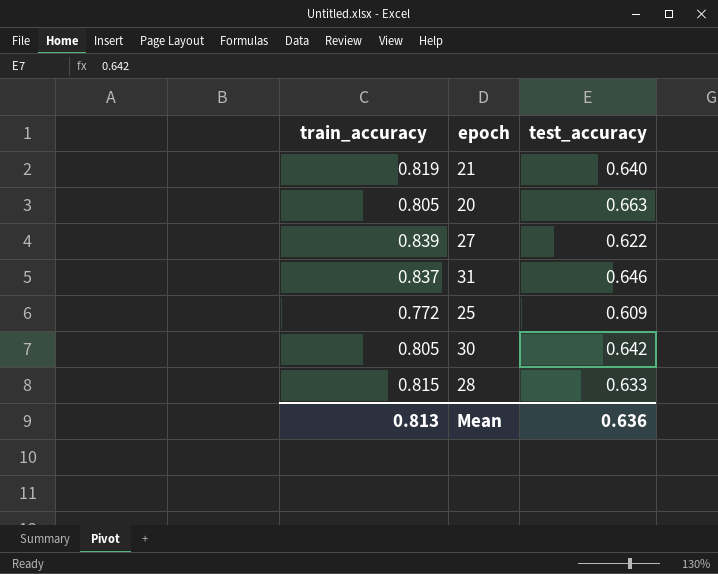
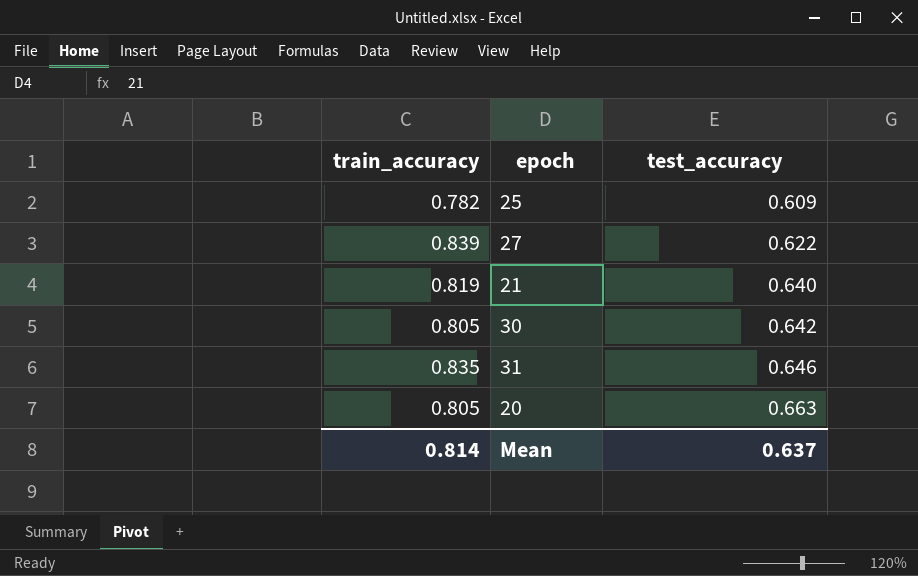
row order: none -> test_accuracy ascending
row 28: 0.815 | 0.633 -> none
25 | train_accuracy: 0.772 -> 0.782
31 | train_accuracy: 0.837 -> 0.835
Mean | train_accuracy: 0.813 -> 0.814
Mean | test_accuracy: 0.636 -> 0.637

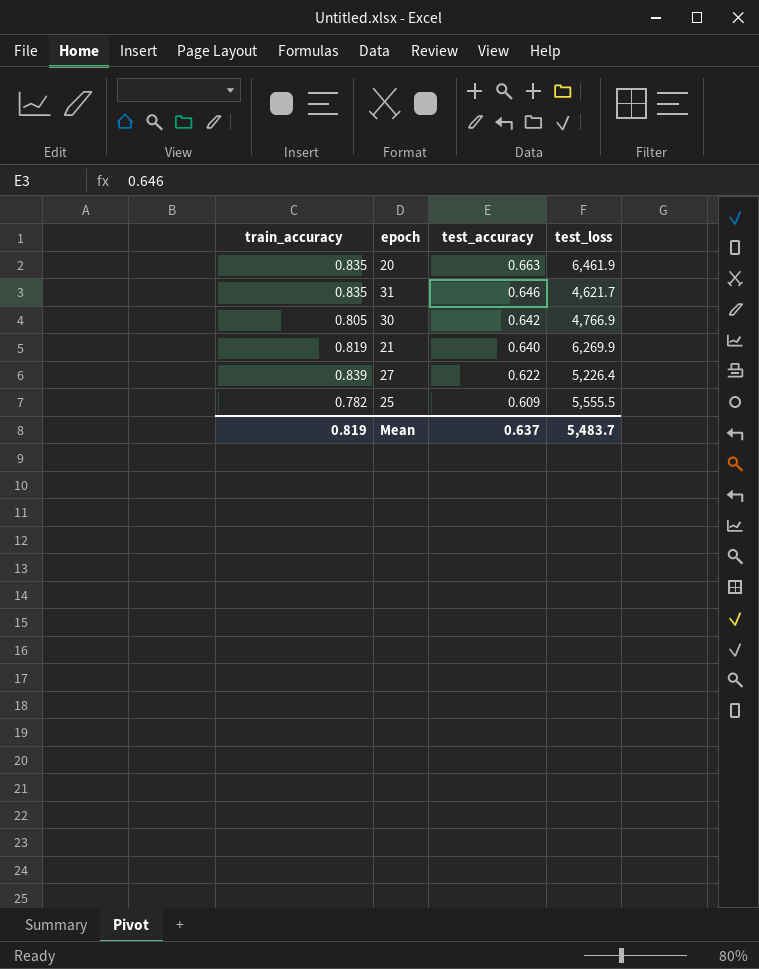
row order: test_accuracy ascending -> test_accuracy descending
column test_loss | position: none -> 4
20 | train_accuracy: 0.805 -> 0.835
Mean | train_accuracy: 0.814 -> 0.819

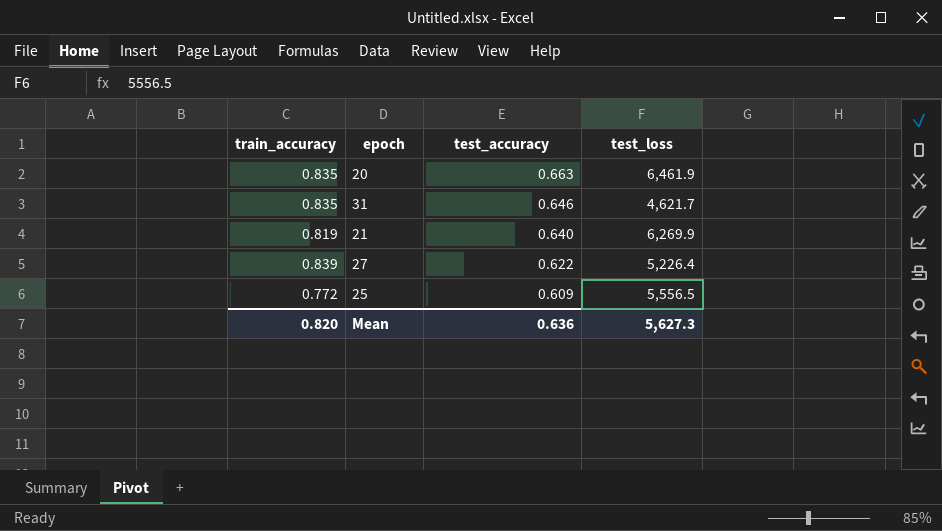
row 30: 0.805 | 0.642 | 4,766.9 -> none
25 | train_accuracy: 0.782 -> 0.772
25 | test_loss: 5,555.5 -> 5,556.5
Mean | train_accuracy: 0.819 -> 0.820
Mean | test_accuracy: 0.637 -> 0.636
Mean | test_loss: 5,483.7 -> 5,627.3

